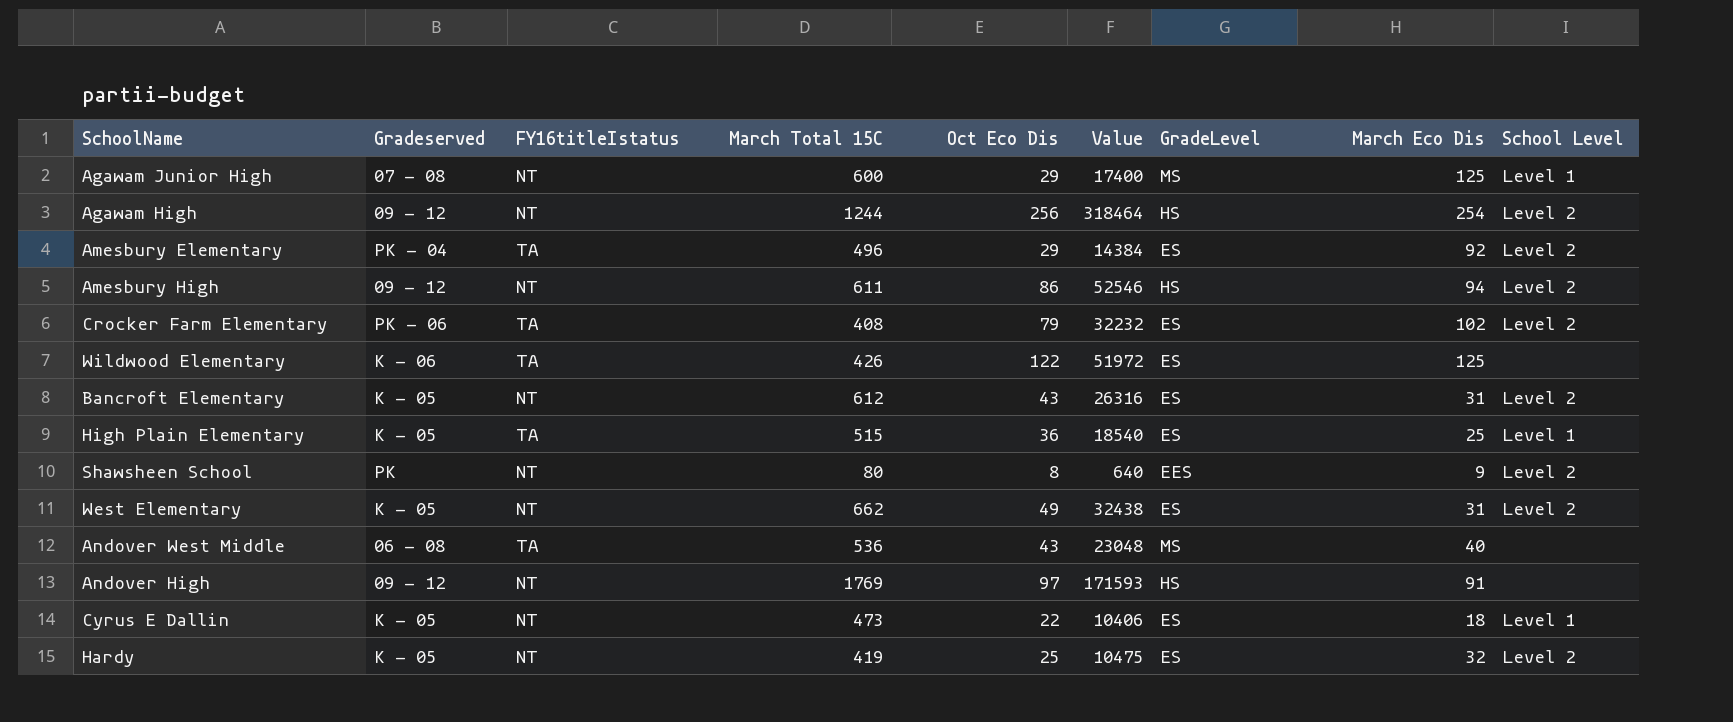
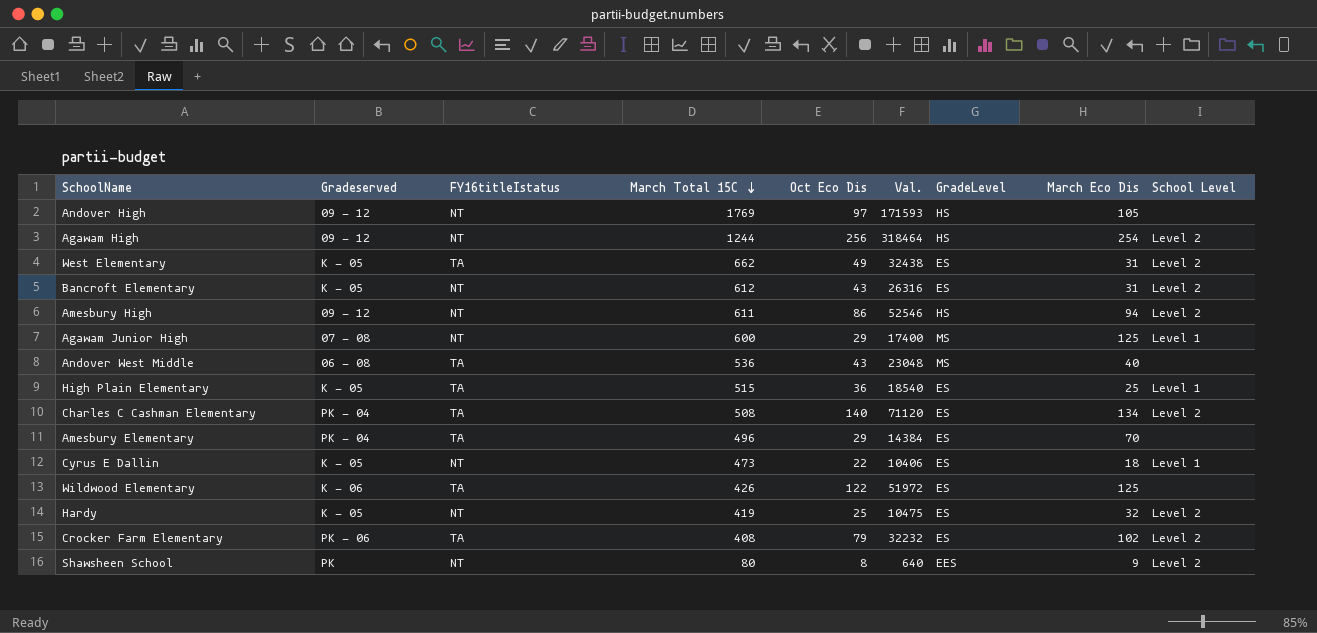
row order: none -> March Total 15C descending
column name: Value -> Val.
Andover High | March Eco Dis: 91 -> 105
West Elementary | FY16titleIstatus: NT -> TA
row Charles C Cashman Elementary: none -> PK - 04 | TA | 508 | 140 | 71120 | ES | 134 | Level 2
Amesbury Elementary | March Eco Dis: 92 -> 70
Amesbury Elementary | School Level: Level 2 -> none

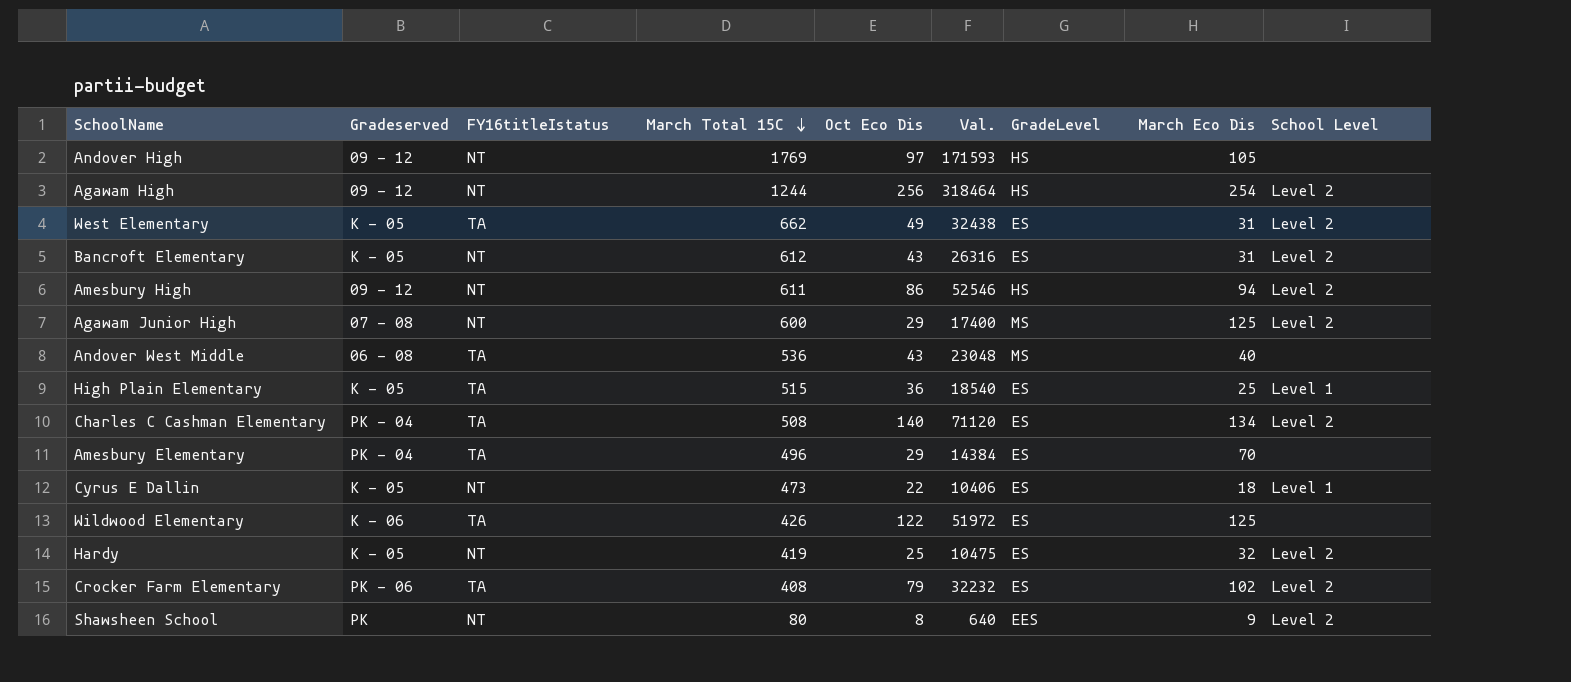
Agawam Junior High | School Level: Level 1 -> Level 2

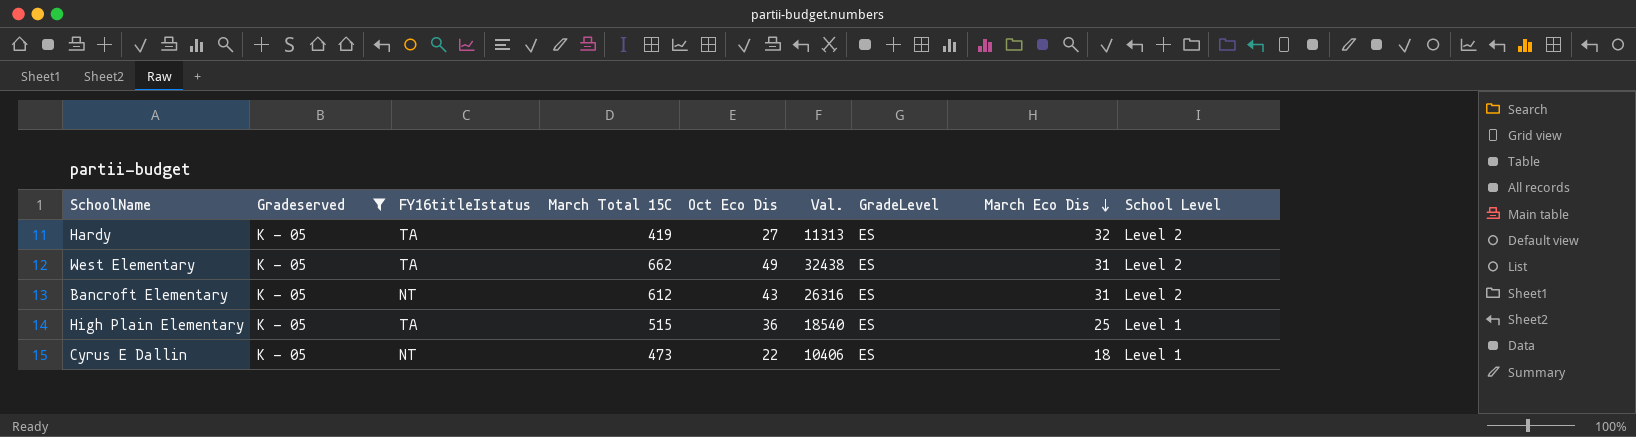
filter: none -> Gradeserved = K - 05
row order: March Total 15C descending -> March Eco Dis descending
Hardy | FY16titleIstatus: NT -> TA
Hardy | Oct Eco Dis: 25 -> 27
Hardy | Val.: 10475 -> 11313

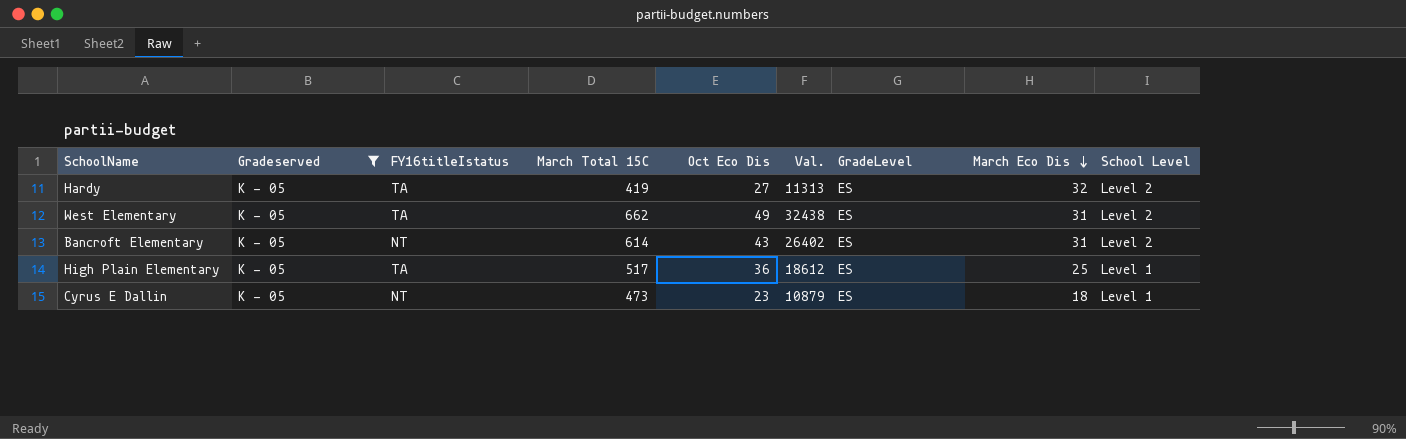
Bancroft Elementary | March Total 15C: 612 -> 614
Bancroft Elementary | Val.: 26316 -> 26402
High Plain Elementary | March Total 15C: 515 -> 517
High Plain Elementary | Val.: 18540 -> 18612
Cyrus E Dallin | Oct Eco Dis: 22 -> 23
Cyrus E Dallin | Val.: 10406 -> 10879

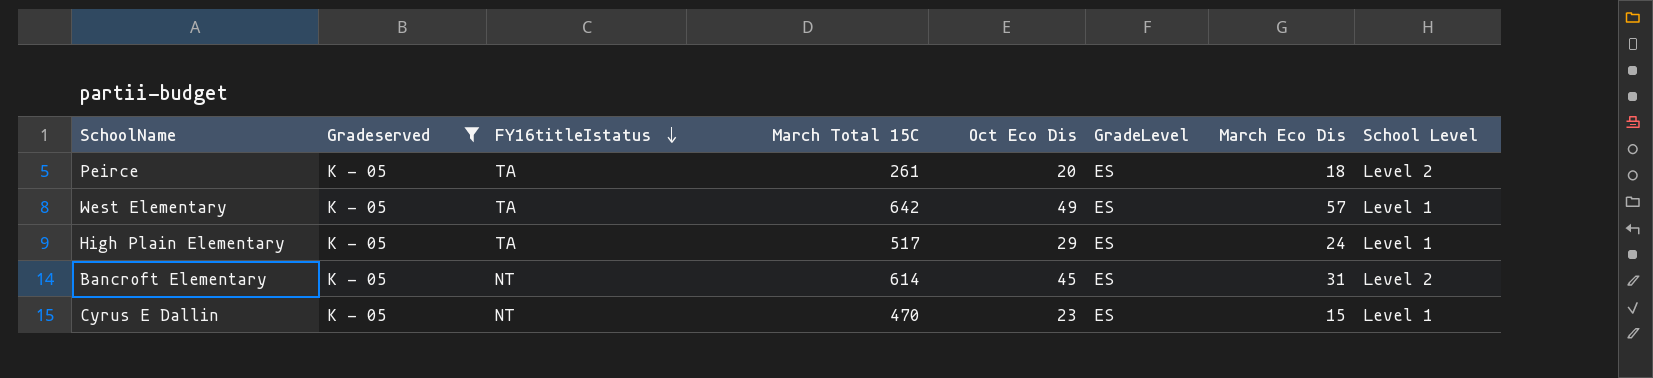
row order: March Eco Dis descending -> FY16titleIstatus descending
column Val. | formula: [March Total 15C] * [Oct Eco Dis] -> none
row Hardy: K - 05 | TA | 419 | 27 | 11313 | ES | 32 | Level 2 -> none
row Peirce: none -> K - 05 | TA | 261 | 20 | ES | 18 | Level 2
West Elementary | March Total 15C: 662 -> 642
West Elementary | March Eco Dis: 31 -> 57
West Elementary | School Level: Level 2 -> Level 1
High Plain Elementary | Oct Eco Dis: 36 -> 29
High Plain Elementary | March Eco Dis: 25 -> 24
Bancroft Elementary | Oct Eco Dis: 43 -> 45
Cyrus E Dallin | March Total 15C: 473 -> 470
Cyrus E Dallin | March Eco Dis: 18 -> 15

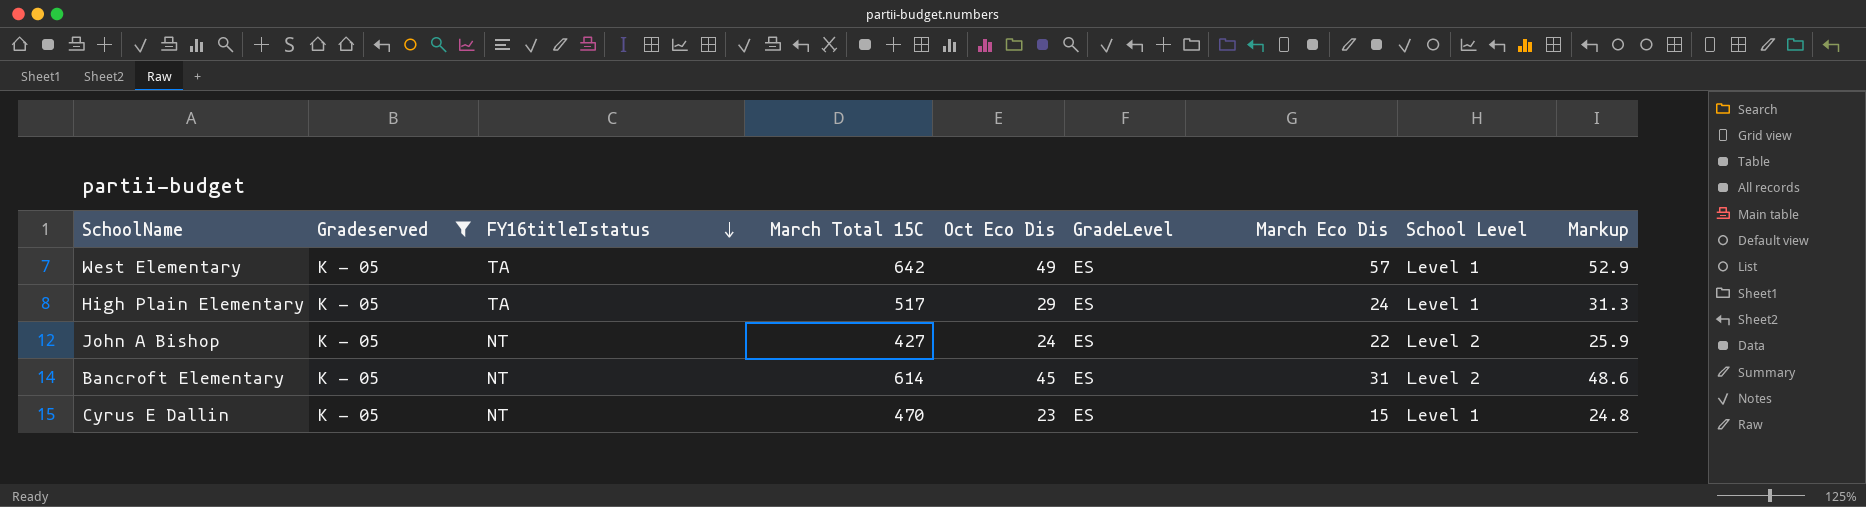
column Markup | formula: none -> [Oct Eco Dis] * 1.08
row Peirce: K - 05 | TA | 261 | 20 | ES | 18 | Level 2 -> none
row John A Bishop: none -> K - 05 | NT | 427 | 24 | ES | 22 | Level 2 | 25.9

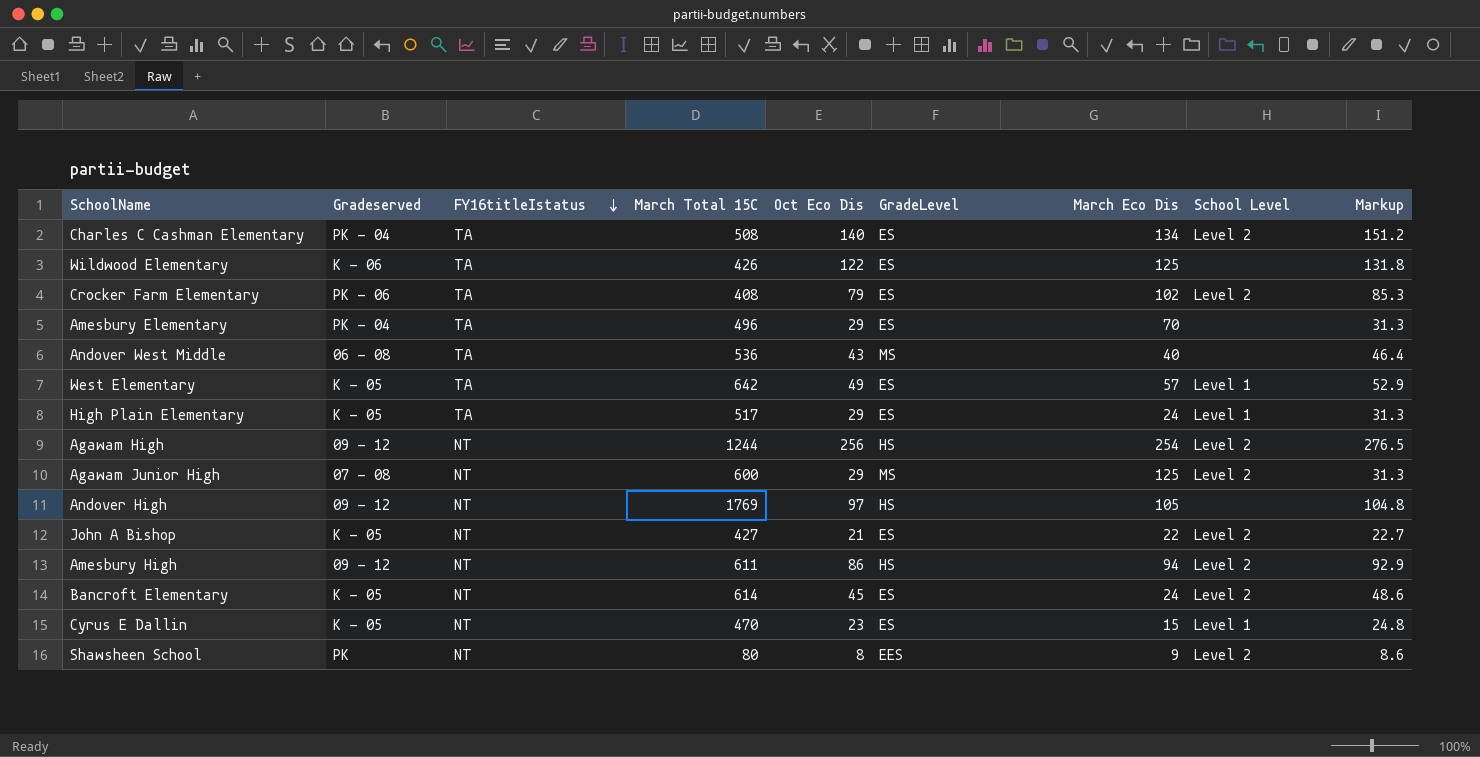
filter: Gradeserved = K - 05 -> none
John A Bishop | Oct Eco Dis: 24 -> 21
John A Bishop | Markup: 25.9 -> 22.7
Bancroft Elementary | March Eco Dis: 31 -> 24

